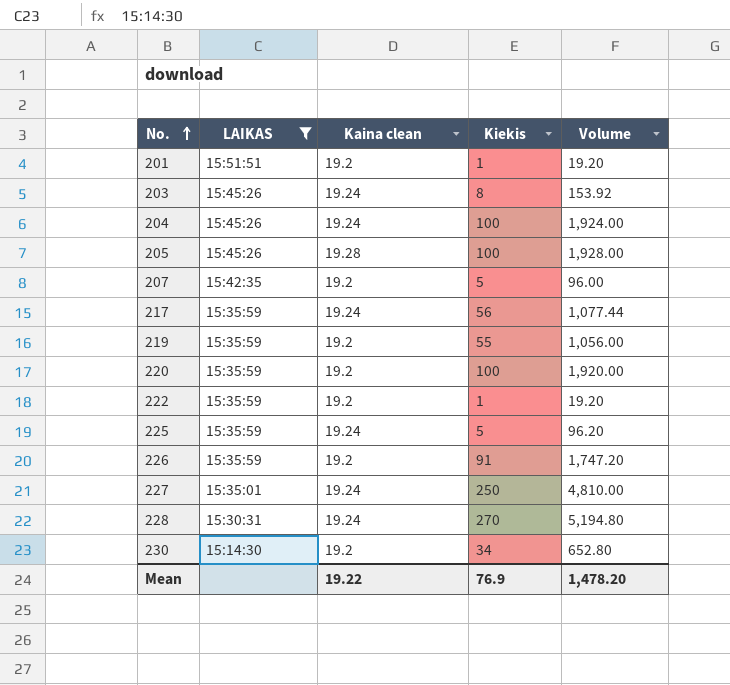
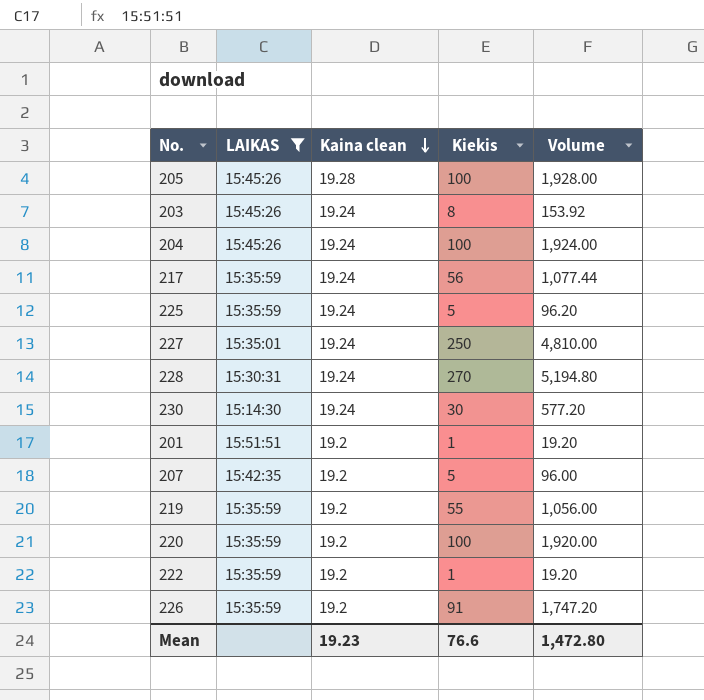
row order: No. ascending -> Kaina clean descending
230 | Kaina clean: 19.2 -> 19.24
230 | Kiekis: 34 -> 30
230 | Volume: 652.80 -> 577.20
Mean | Kaina clean: 19.22 -> 19.23
Mean | Kiekis: 76.9 -> 76.6
Mean | Volume: 1,478.20 -> 1,472.80

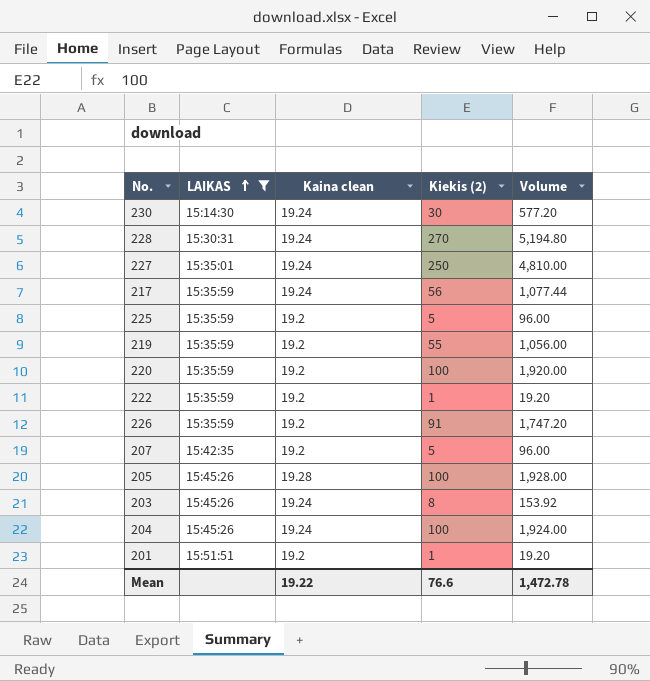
row order: Kaina clean descending -> LAIKAS ascending
column name: Kiekis -> Kiekis (2)
225 | Kaina clean: 19.24 -> 19.2
225 | Volume: 96.20 -> 96.00
Mean | Kaina clean: 19.23 -> 19.22
Mean | Volume: 1,472.80 -> 1,472.78

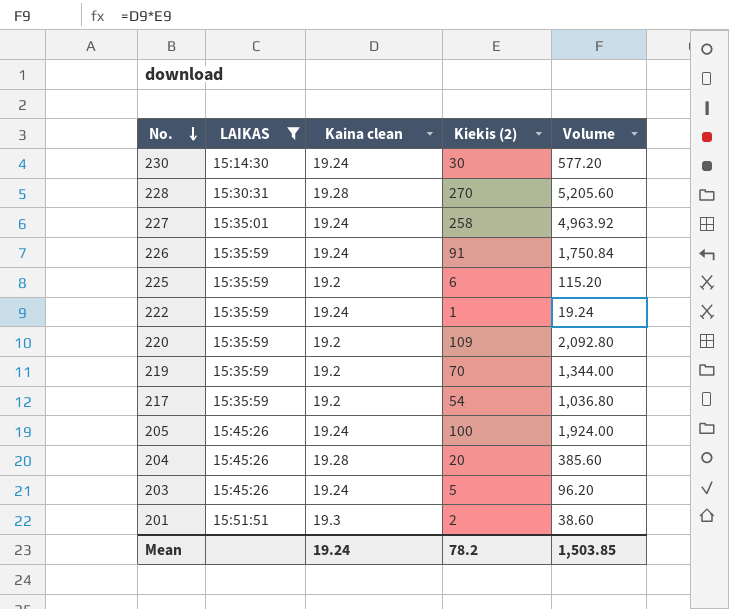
row order: LAIKAS ascending -> No. descending
row 207: 15:42:35 | 19.2 | 5 | 96.00 -> none
228 | Kaina clean: 19.24 -> 19.28
228 | Volume: 5,194.80 -> 5,205.60
227 | Kiekis (2): 250 -> 258
227 | Volume: 4,810.00 -> 4,963.92
226 | Kaina clean: 19.2 -> 19.24
226 | Volume: 1,747.20 -> 1,750.84
225 | Kiekis (2): 5 -> 6
225 | Volume: 96.00 -> 115.20
222 | Kaina clean: 19.2 -> 19.24
222 | Volume: 19.20 -> 19.24
220 | Kiekis (2): 100 -> 109
220 | Volume: 1,920.00 -> 2,092.80
219 | Kiekis (2): 55 -> 70
219 | Volume: 1,056.00 -> 1,344.00
217 | Kaina clean: 19.24 -> 19.2
217 | Kiekis (2): 56 -> 54
217 | Volume: 1,077.44 -> 1,036.80
205 | Kaina clean: 19.28 -> 19.24
205 | Volume: 1,928.00 -> 1,924.00
204 | Kaina clean: 19.24 -> 19.28
204 | Kiekis (2): 100 -> 20
204 | Volume: 1,924.00 -> 385.60
203 | Kiekis (2): 8 -> 5
203 | Volume: 153.92 -> 96.20
201 | Kaina clean: 19.2 -> 19.3
201 | Kiekis (2): 1 -> 2
201 | Volume: 19.20 -> 38.60
Mean | Kaina clean: 19.22 -> 19.24
Mean | Kiekis (2): 76.6 -> 78.2
Mean | Volume: 1,472.78 -> 1,503.85

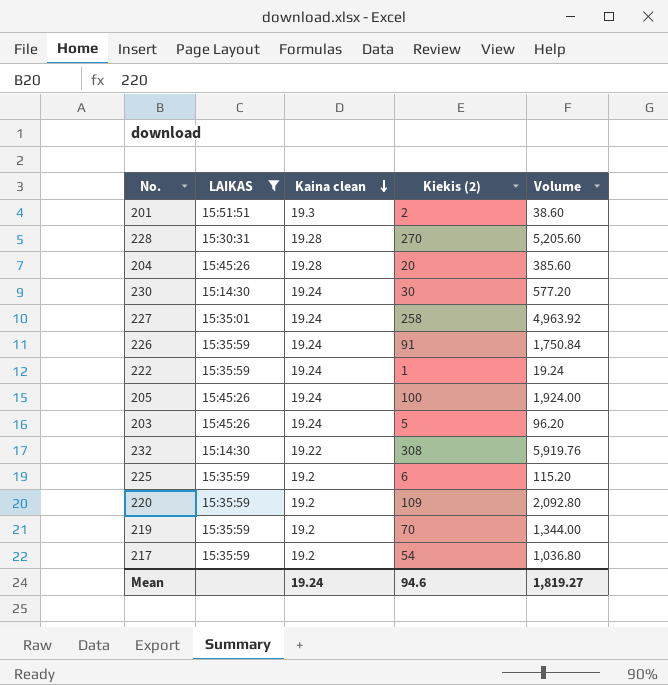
row order: No. descending -> Kaina clean descending
row 232: none -> 15:14:30 | 19.22 | 308 | 5,919.76
Mean | Kiekis (2): 78.2 -> 94.6
Mean | Volume: 1,503.85 -> 1,819.27

